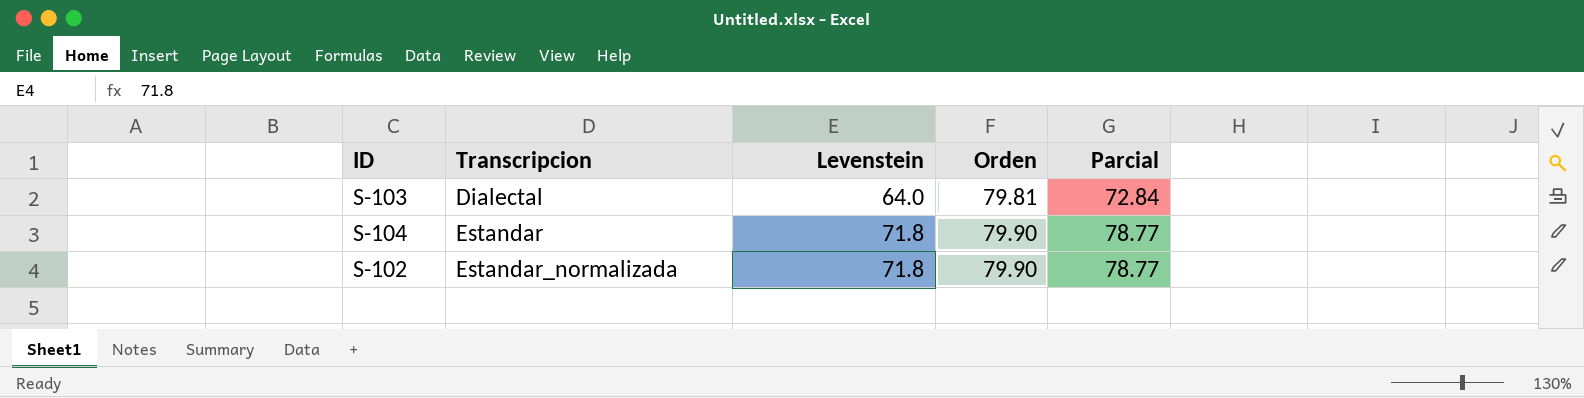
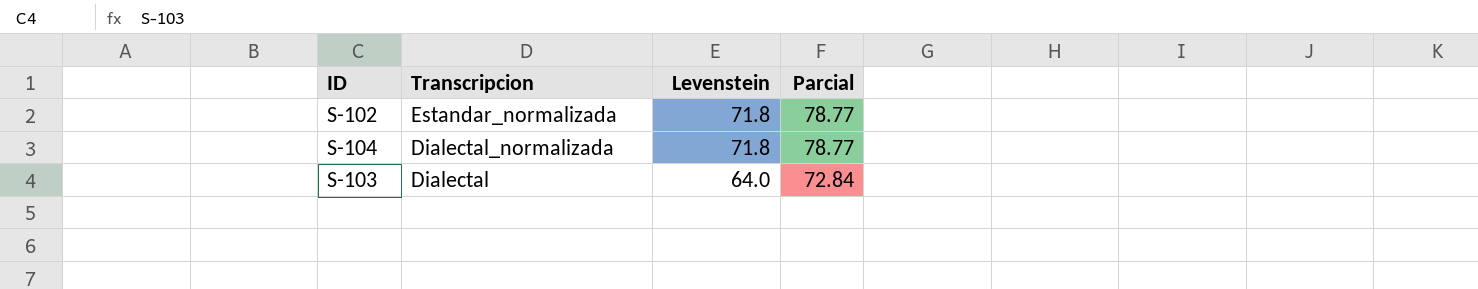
row order: Transcripcion ascending -> Transcripcion descending
column Orden | position: 4 -> none
S-104 | Transcripcion: Estandar -> Dialectal_normalizada

